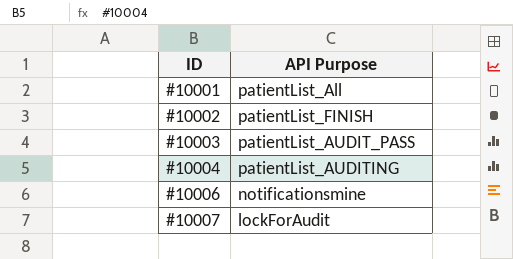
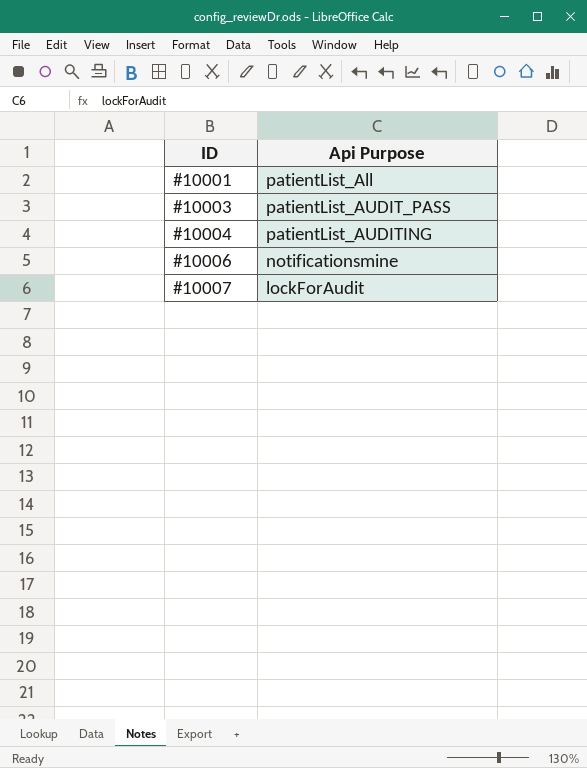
column name: API Purpose -> Api Purpose
row #10002: patientList_FINISH -> none

